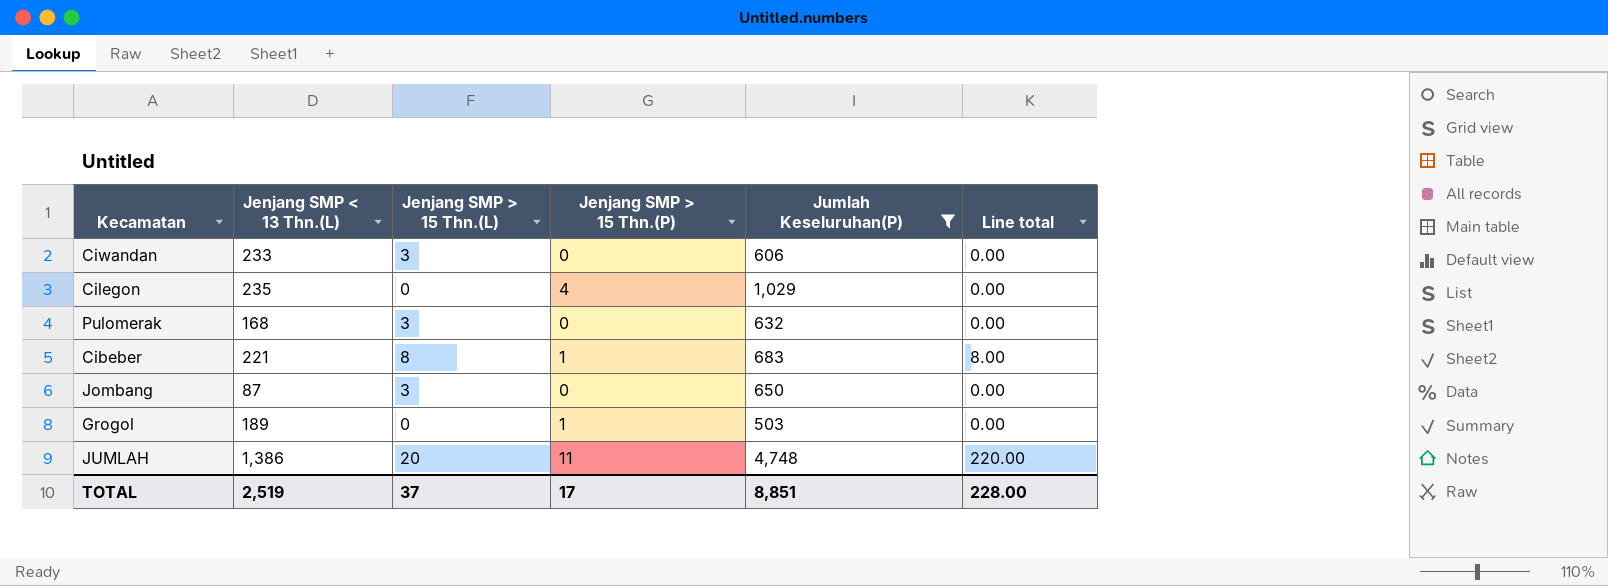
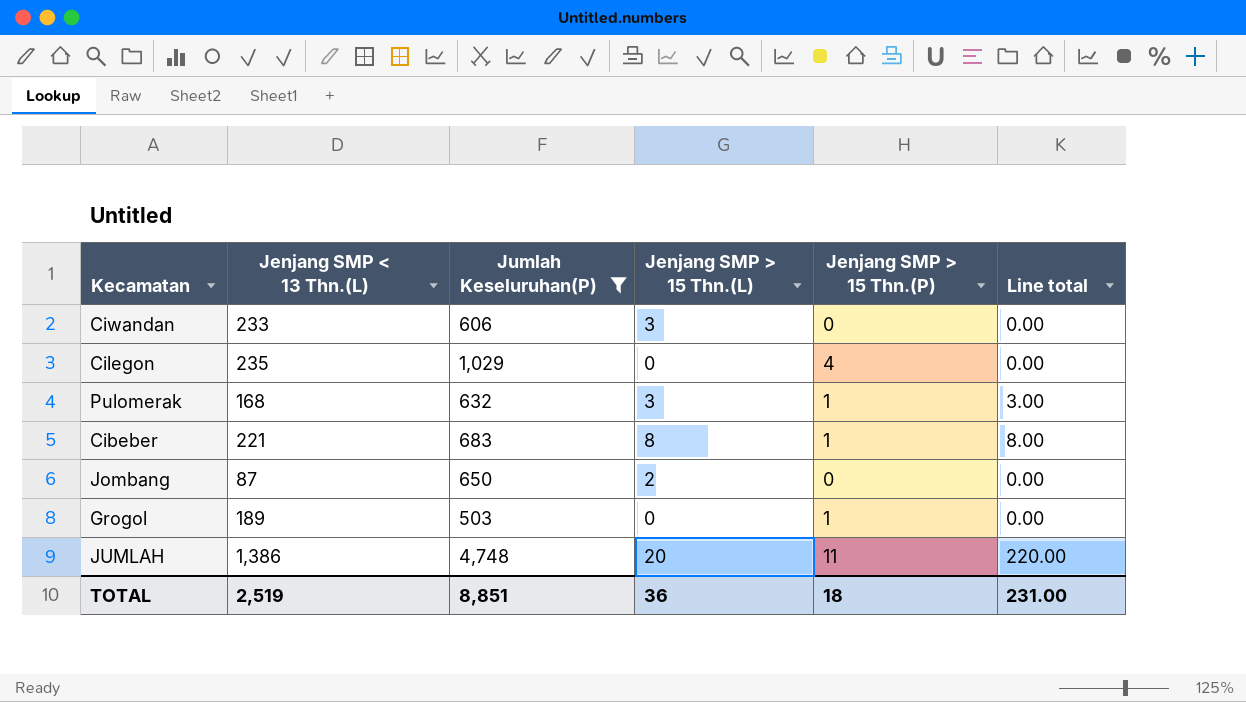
column Jumlah Keseluruhan(P) | position: 5 -> 3
Pulomerak | Jenjang SMP > 15 Thn.(P): 0 -> 1
Pulomerak | Line total: 0.00 -> 3.00
Jombang | Jenjang SMP > 15 Thn.(L): 3 -> 2
TOTAL | Jenjang SMP > 15 Thn.(L): 37 -> 36
TOTAL | Jenjang SMP > 15 Thn.(P): 17 -> 18
TOTAL | Line total: 228.00 -> 231.00

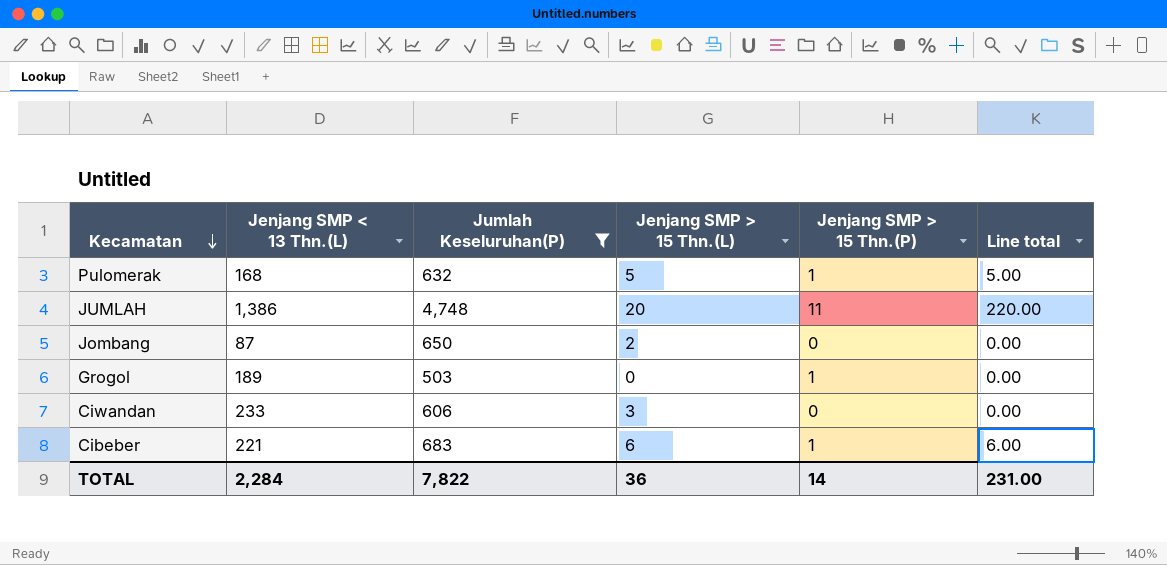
row order: none -> Kecamatan descending
row Cilegon: 235 | 1,029 | 0 | 4 | 0.00 -> none
Pulomerak | Jenjang SMP > 15 Thn.(L): 3 -> 5
Pulomerak | Line total: 3.00 -> 5.00
Cibeber | Jenjang SMP > 15 Thn.(L): 8 -> 6
Cibeber | Line total: 8.00 -> 6.00
TOTAL | Jenjang SMP < 13 Thn.(L): 2,519 -> 2,284
TOTAL | Jumlah Keseluruhan(P): 8,851 -> 7,822
TOTAL | Jenjang SMP > 15 Thn.(P): 18 -> 14

